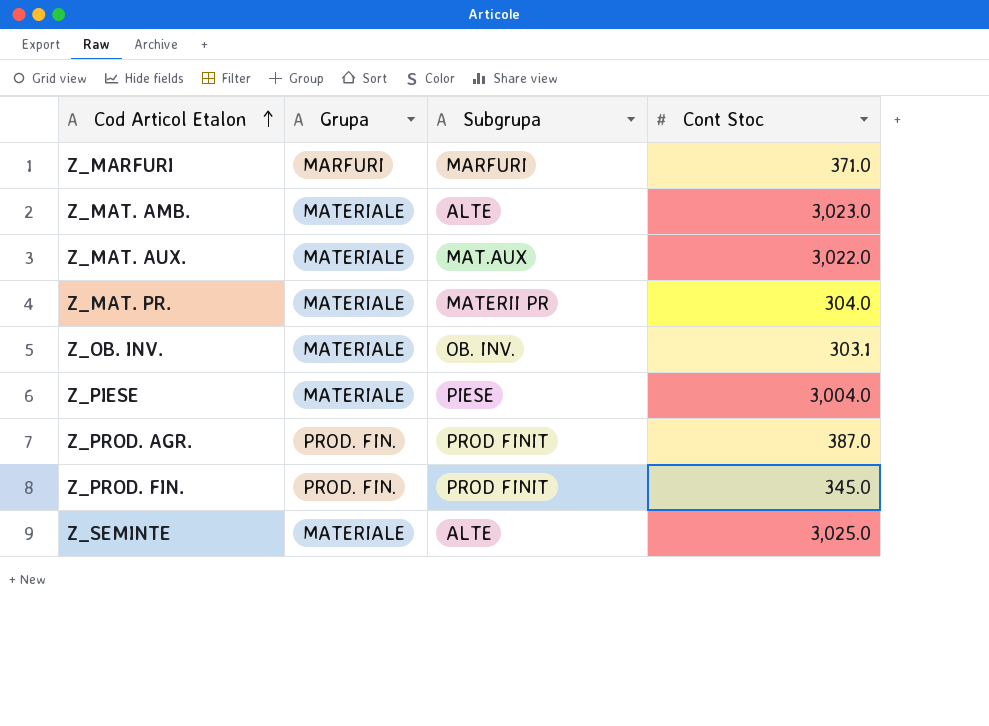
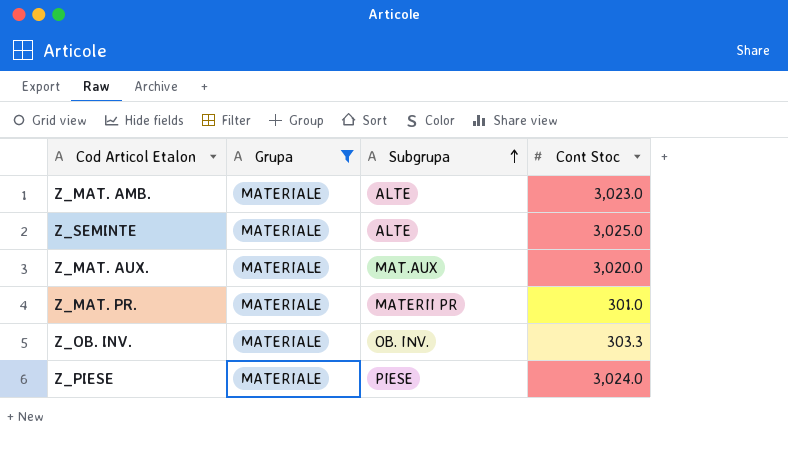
filter: none -> Grupa = MATERIALE
row order: Cod Articol Etalon ascending -> Subgrupa ascending
Z_MAT. AUX. | Cont Stoc: 3,022.0 -> 3,020.0
Z_MAT. PR. | Cont Stoc: 304.0 -> 301.0
Z_OB. INV. | Cont Stoc: 303.1 -> 303.3
Z_PIESE | Cont Stoc: 3,004.0 -> 3,024.0

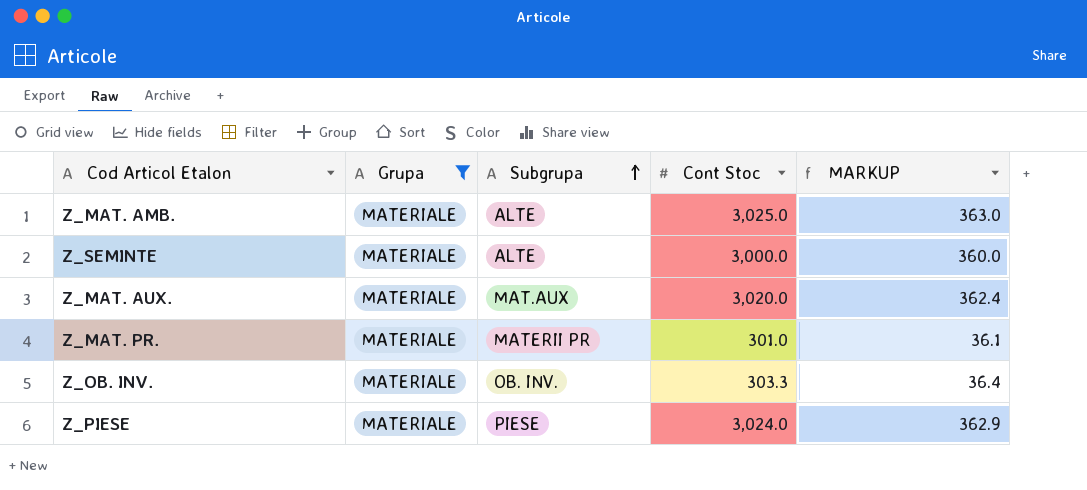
column MARKUP | formula: none -> [Cont Stoc] * 0.12
Z_MAT. AMB. | Cont Stoc: 3,023.0 -> 3,025.0
Z_SEMINTE | Cont Stoc: 3,025.0 -> 3,000.0

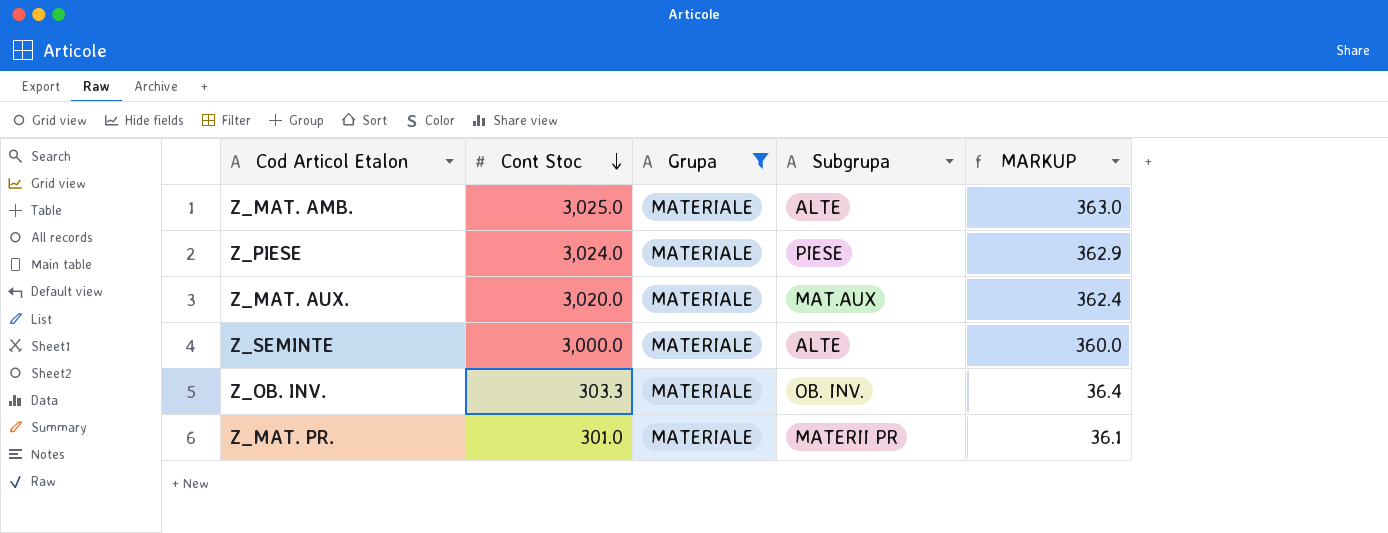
row order: Subgrupa ascending -> Cont Stoc descending
column Cont Stoc | position: 4 -> 2

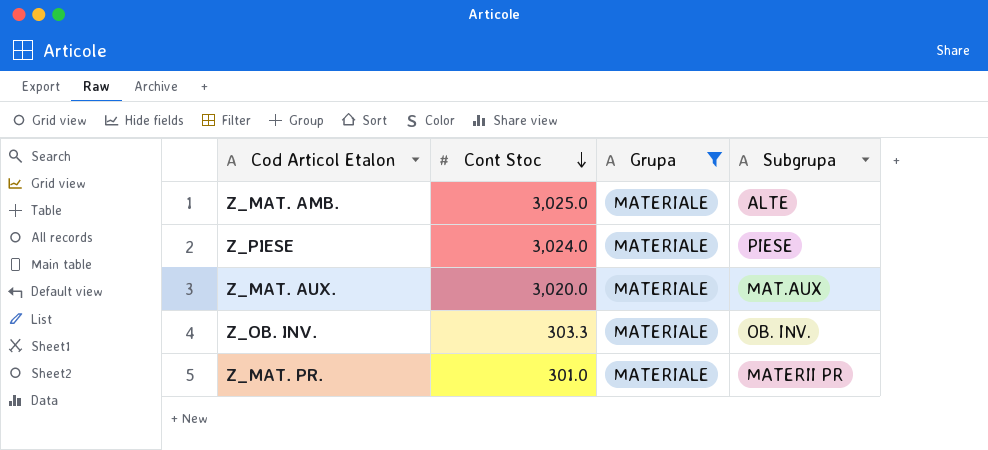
column MARKUP | formula: [Cont Stoc] * 0.12 -> none
row Z_SEMINTE: 3,000.0 | MATERIALE | ALTE | 360.0 -> none

